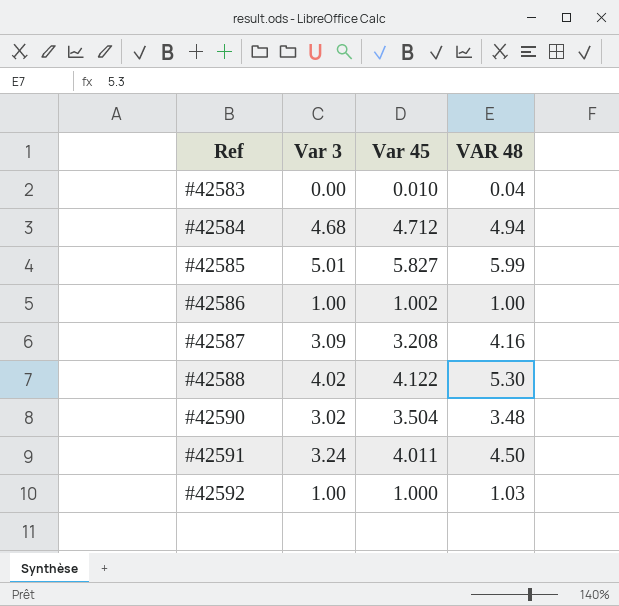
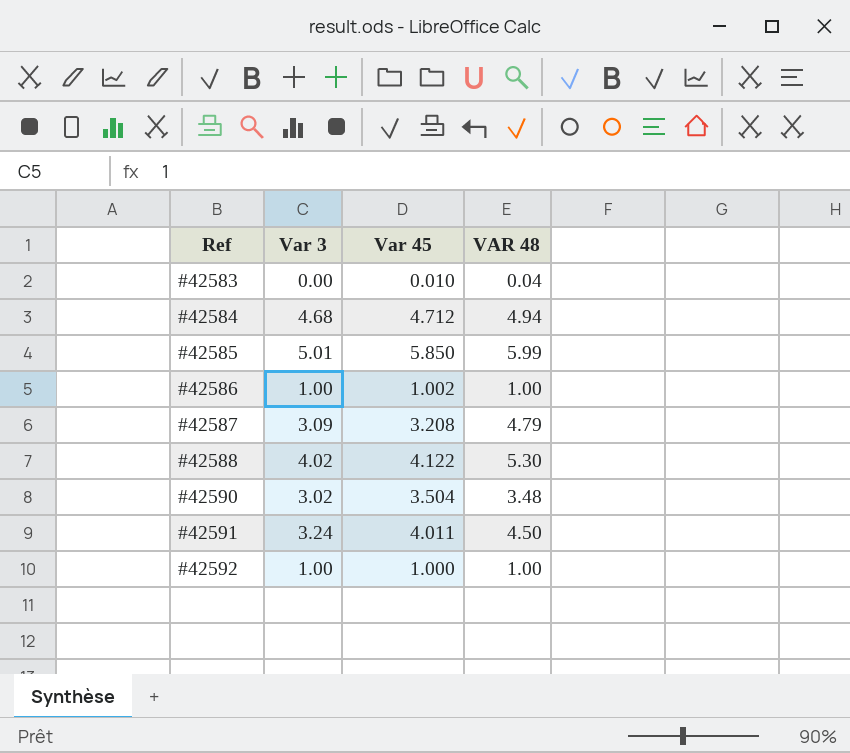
#42585 | Var 45: 5.827 -> 5.850
#42587 | VAR 48: 4.16 -> 4.79
#42592 | VAR 48: 1.03 -> 1.00

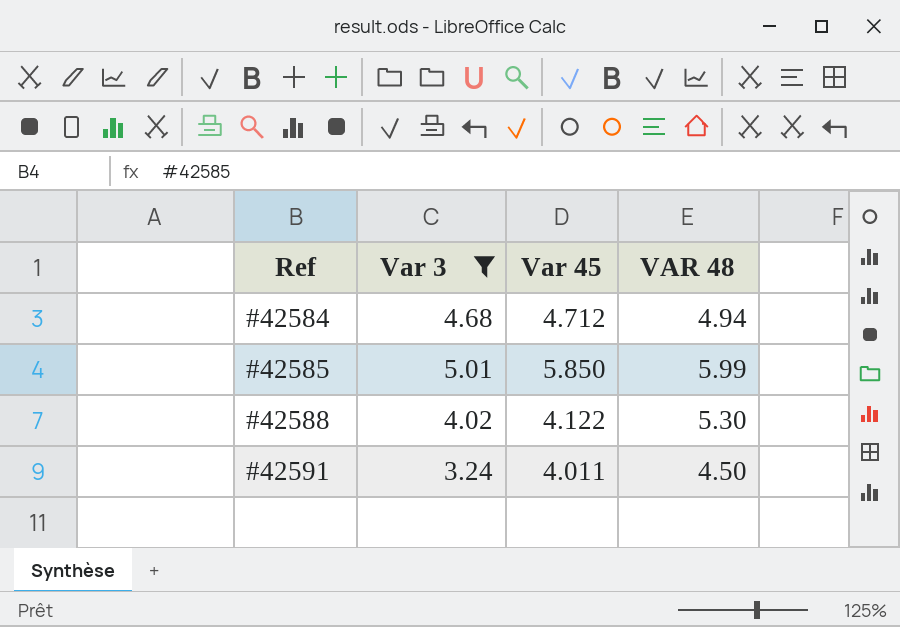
filter: none -> Var 3 >= 3.24

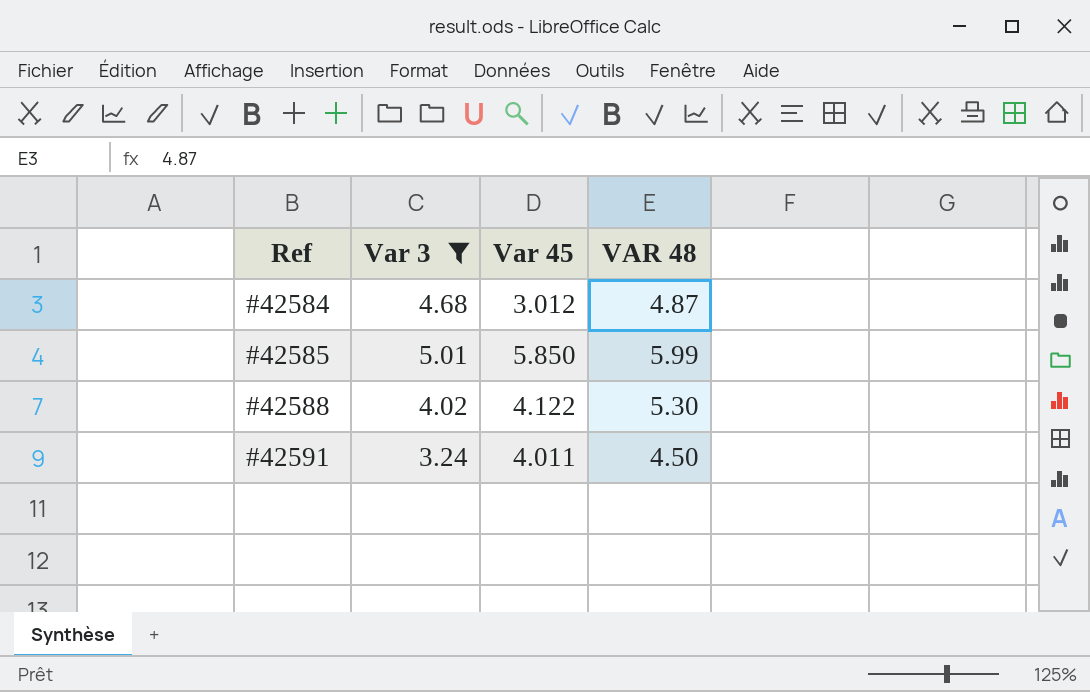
#42584 | Var 45: 4.712 -> 3.012
#42584 | VAR 48: 4.94 -> 4.87

